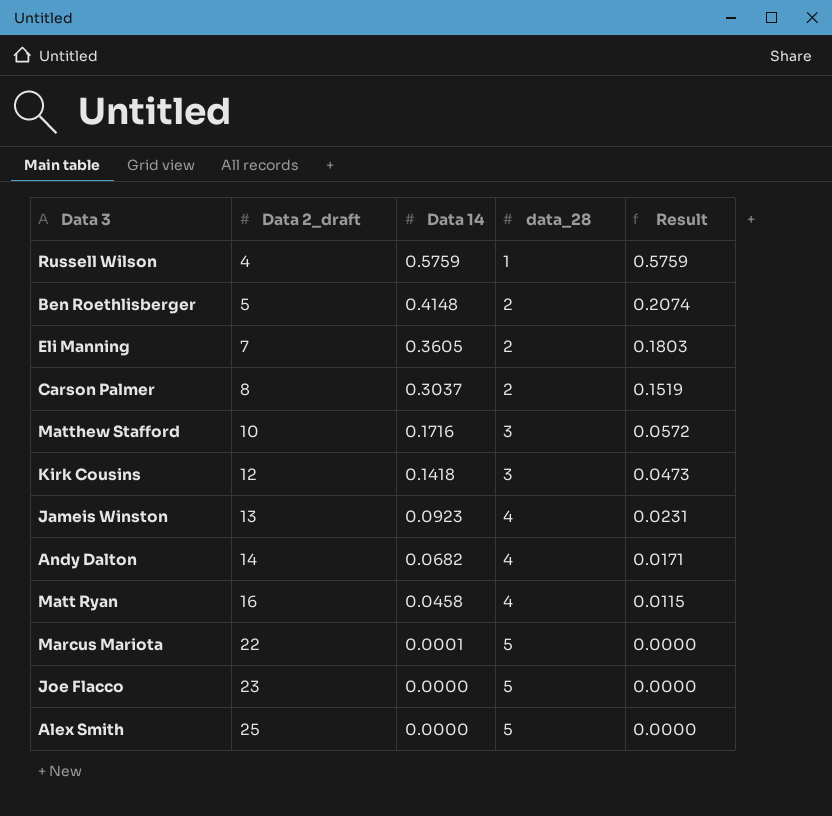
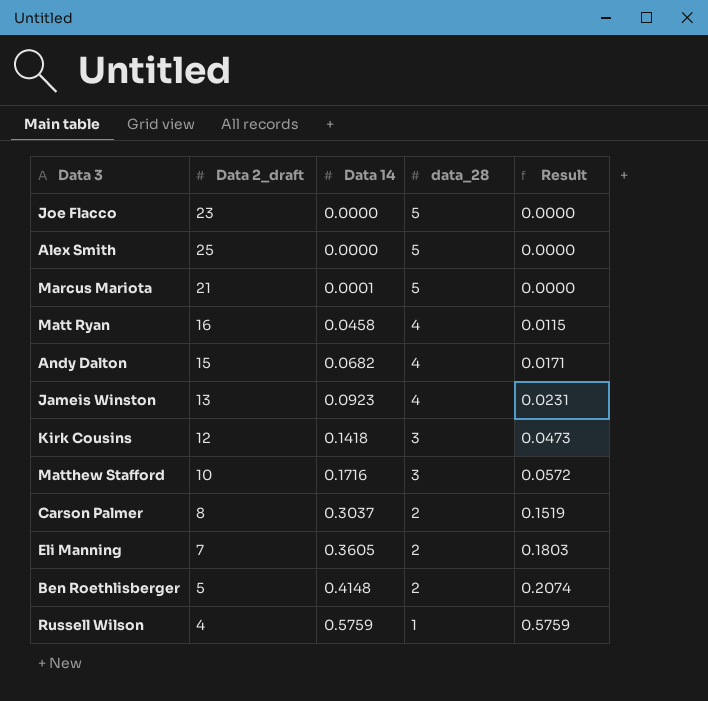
row order: Data 2_draft ascending -> Data 14 ascending
Marcus Mariota | Data 2_draft: 22 -> 21
Andy Dalton | Data 2_draft: 14 -> 15

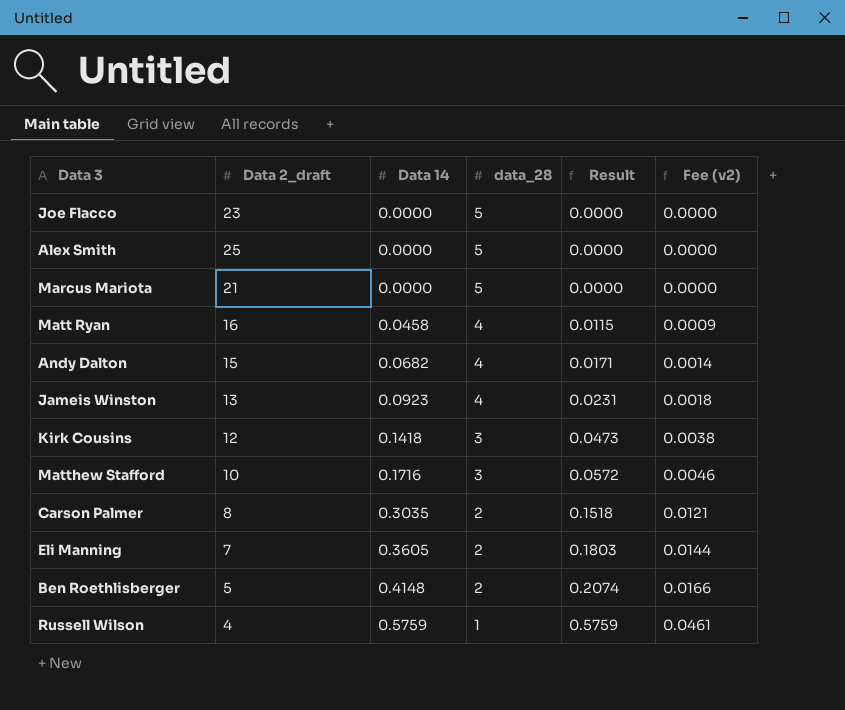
column Fee (v2) | formula: none -> [Result] * 0.08
Marcus Mariota | Data 14: 0.0001 -> 0.0000
Carson Palmer | Data 14: 0.3037 -> 0.3035
Carson Palmer | Result: 0.1519 -> 0.1518

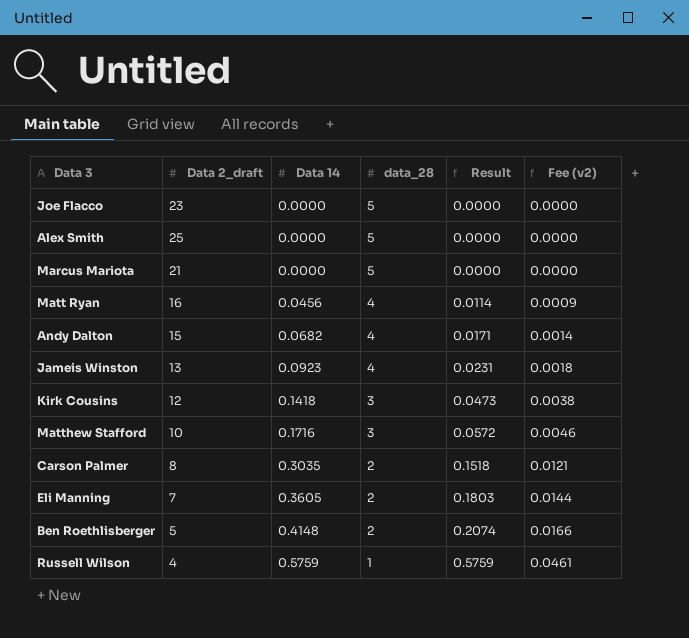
Matt Ryan | Data 14: 0.0458 -> 0.0456
Matt Ryan | Result: 0.0115 -> 0.0114

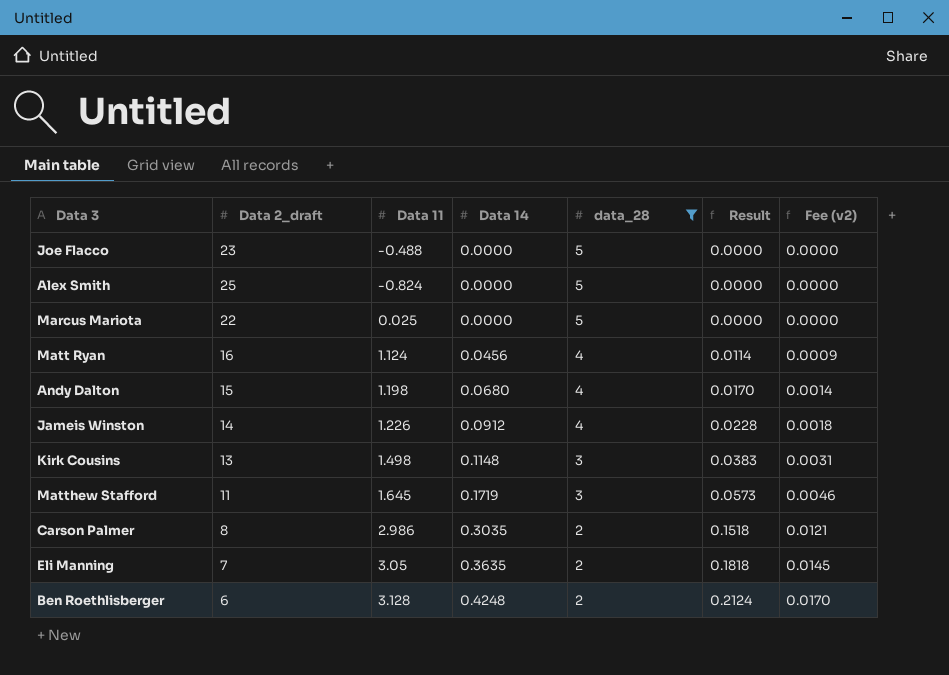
filter: none -> data_28 != 1
column Data 11 | position: none -> 3
Marcus Mariota | Data 2_draft: 21 -> 22
Andy Dalton | Data 14: 0.0682 -> 0.0680
Andy Dalton | Result: 0.0171 -> 0.0170
Jameis Winston | Data 2_draft: 13 -> 14
Jameis Winston | Data 14: 0.0923 -> 0.0912
Jameis Winston | Result: 0.0231 -> 0.0228
Kirk Cousins | Data 2_draft: 12 -> 13
Kirk Cousins | Data 14: 0.1418 -> 0.1148
Kirk Cousins | Result: 0.0473 -> 0.0383
Kirk Cousins | Fee (v2): 0.0038 -> 0.0031
Matthew Stafford | Data 2_draft: 10 -> 11
Matthew Stafford | Data 14: 0.1716 -> 0.1719
Matthew Stafford | Result: 0.0572 -> 0.0573
Eli Manning | Data 14: 0.3605 -> 0.3635
Eli Manning | Result: 0.1803 -> 0.1818
Eli Manning | Fee (v2): 0.0144 -> 0.0145
Ben Roethlisberger | Data 2_draft: 5 -> 6
Ben Roethlisberger | Data 14: 0.4148 -> 0.4248
Ben Roethlisberger | Result: 0.2074 -> 0.2124
Ben Roethlisberger | Fee (v2): 0.0166 -> 0.0170

